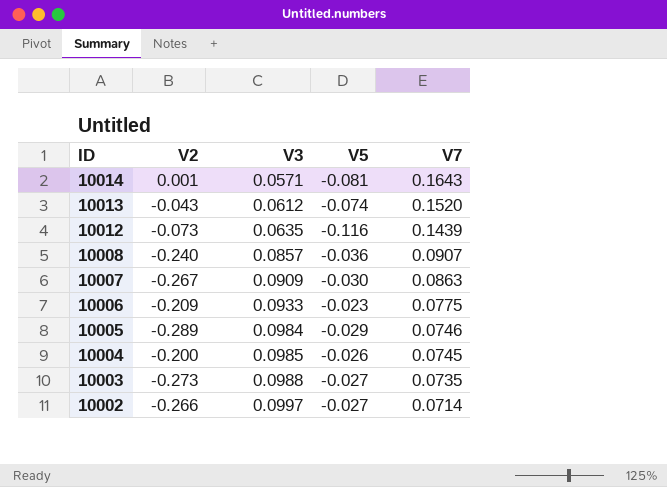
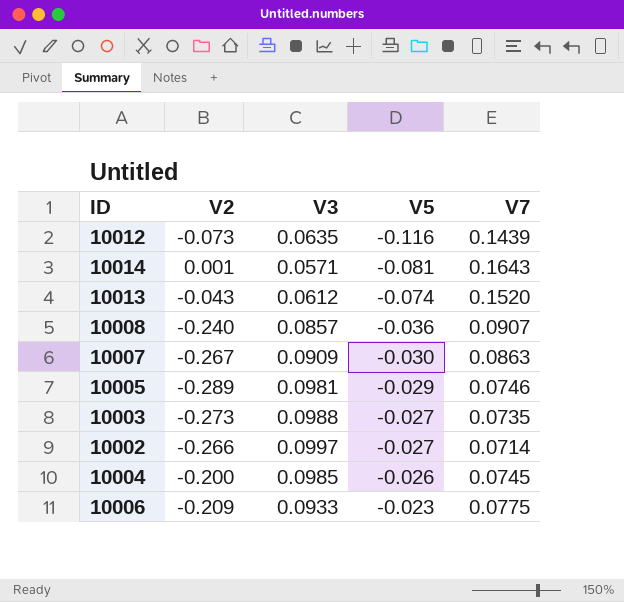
row order: ID descending -> V5 ascending
10005 | V3: 0.0984 -> 0.0981

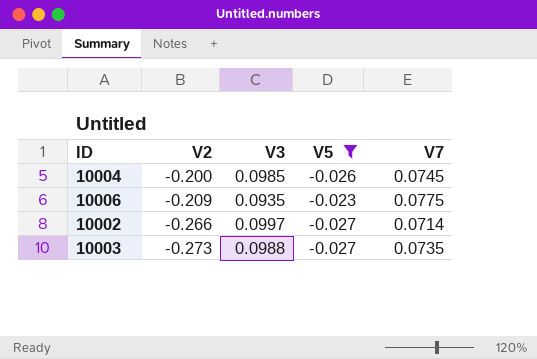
filter: none -> V5 >= -0.027
row order: V5 ascending -> V2 descending
10006 | V3: 0.0933 -> 0.0935

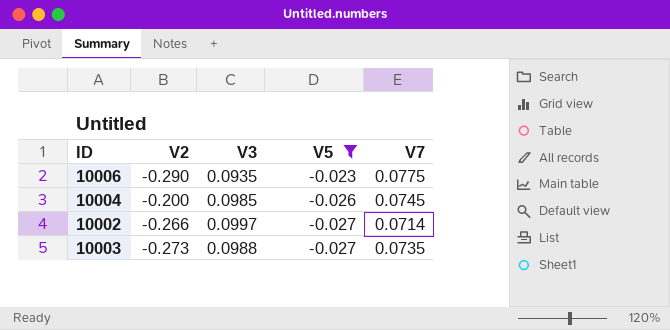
row order: V2 descending -> V5 descending
10006 | V2: -0.209 -> -0.290

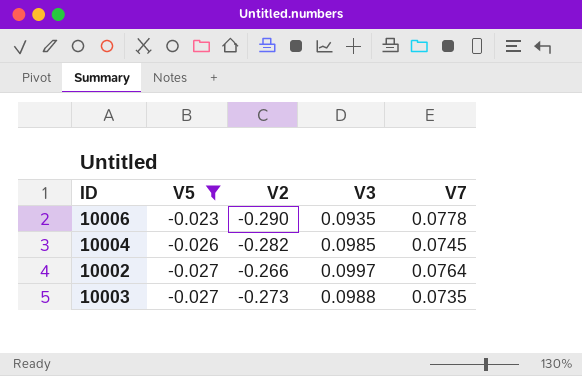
column V5 | position: 4 -> 2
10006 | V7: 0.0775 -> 0.0778
10004 | V2: -0.200 -> -0.282
10002 | V7: 0.0714 -> 0.0764

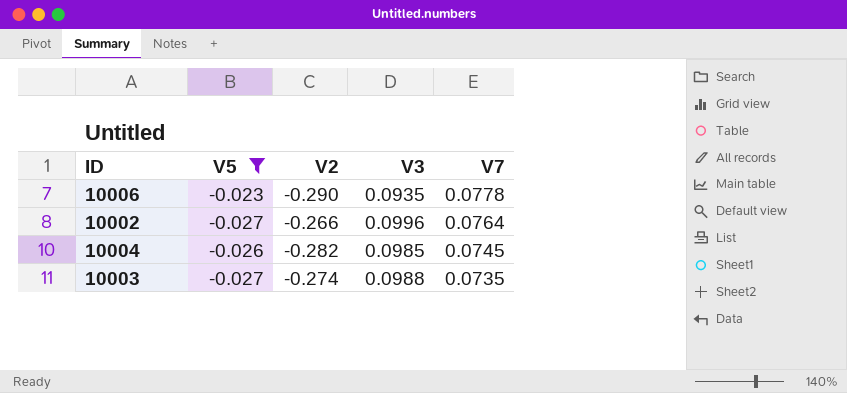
row order: V5 descending -> V7 descending
10002 | V3: 0.0997 -> 0.0996
10003 | V2: -0.273 -> -0.274

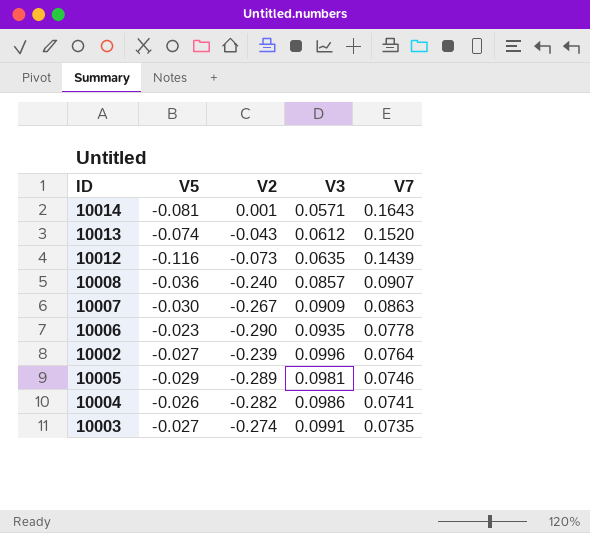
filter: V5 >= -0.027 -> none
10002 | V2: -0.266 -> -0.239
10004 | V3: 0.0985 -> 0.0986
10004 | V7: 0.0745 -> 0.0741
10003 | V3: 0.0988 -> 0.0991

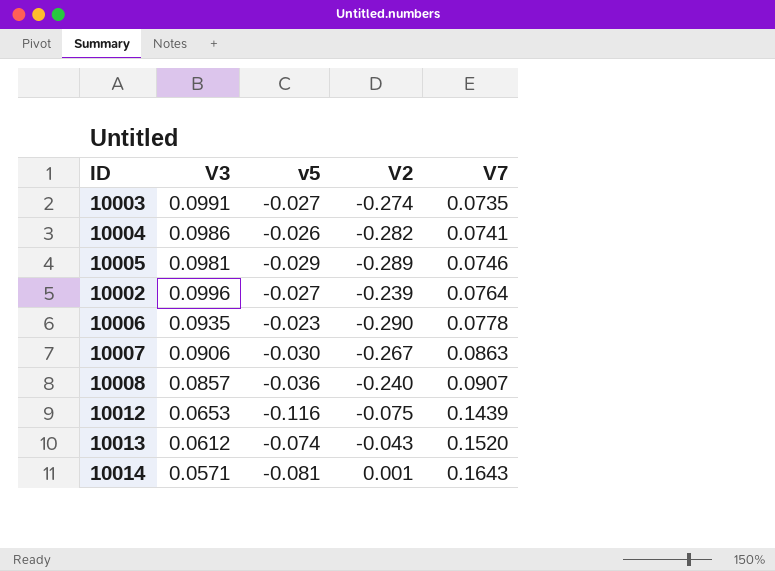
row order: V7 descending -> V7 ascending
column V3 | position: 4 -> 2
column name: V5 -> v5
10007 | V3: 0.0909 -> 0.0906
10012 | V3: 0.0635 -> 0.0653
10012 | V2: -0.073 -> -0.075

